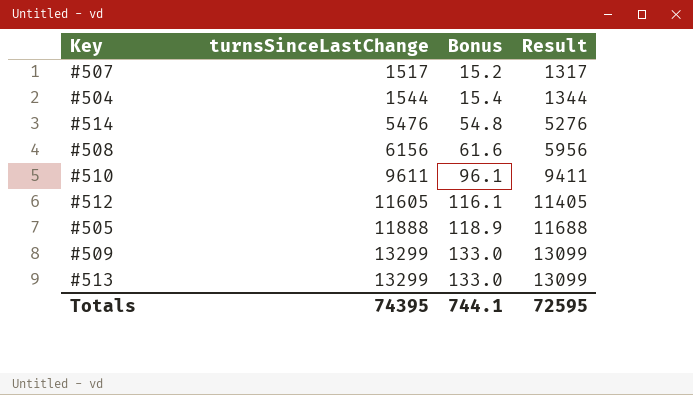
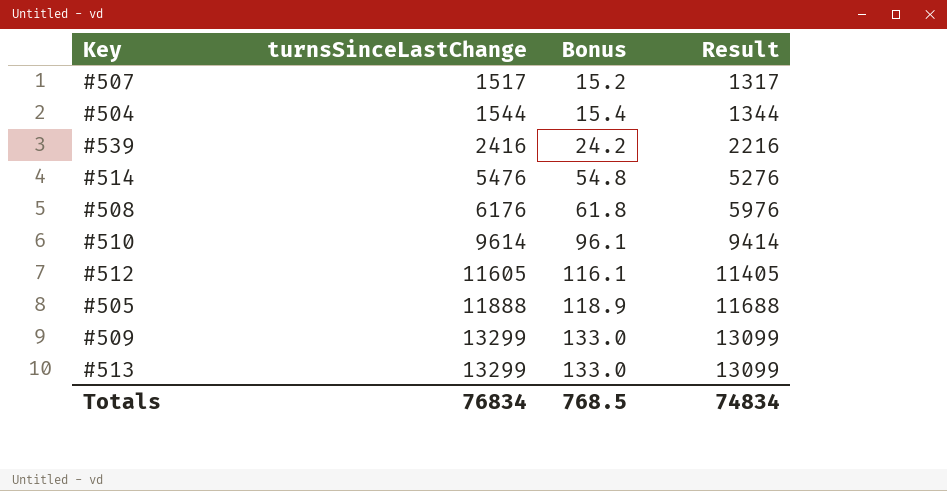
row #539: none -> 2416 | 24.2 | 2216
#508 | turnsSinceLastChange: 6156 -> 6176
#508 | Bonus: 61.6 -> 61.8
#508 | Result: 5956 -> 5976
#510 | turnsSinceLastChange: 9611 -> 9614
#510 | Result: 9411 -> 9414
Totals | turnsSinceLastChange: 74395 -> 76834
Totals | Bonus: 744.1 -> 768.5
Totals | Result: 72595 -> 74834

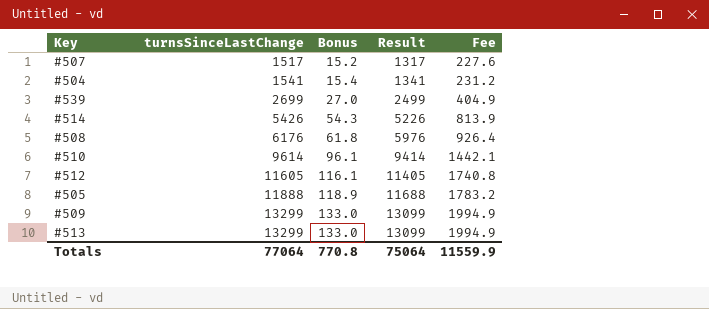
column Fee | formula: none -> [turnsSinceLastChange] * 0.15
#504 | turnsSinceLastChange: 1544 -> 1541
#504 | Result: 1344 -> 1341
#539 | turnsSinceLastChange: 2416 -> 2699
#539 | Bonus: 24.2 -> 27.0
#539 | Result: 2216 -> 2499
#514 | turnsSinceLastChange: 5476 -> 5426
#514 | Bonus: 54.8 -> 54.3
#514 | Result: 5276 -> 5226
Totals | turnsSinceLastChange: 76834 -> 77064
Totals | Bonus: 768.5 -> 770.8
Totals | Result: 74834 -> 75064

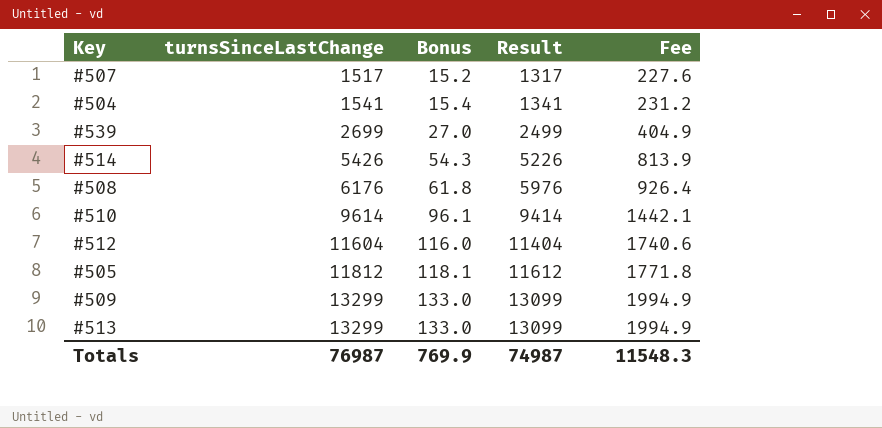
#512 | turnsSinceLastChange: 11605 -> 11604
#512 | Bonus: 116.1 -> 116.0
#512 | Result: 11405 -> 11404
#512 | Fee: 1740.8 -> 1740.6
#505 | turnsSinceLastChange: 11888 -> 11812
#505 | Bonus: 118.9 -> 118.1
#505 | Result: 11688 -> 11612
#505 | Fee: 1783.2 -> 1771.8
Totals | turnsSinceLastChange: 77064 -> 76987
Totals | Bonus: 770.8 -> 769.9
Totals | Result: 75064 -> 74987
Totals | Fee: 11559.9 -> 11548.3

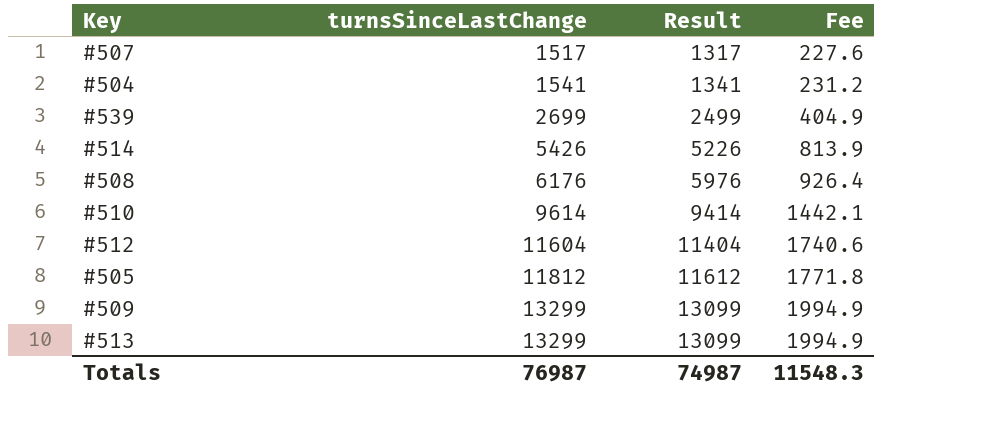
column Bonus | formula: [turnsSinceLastChange] * 0.01 -> none

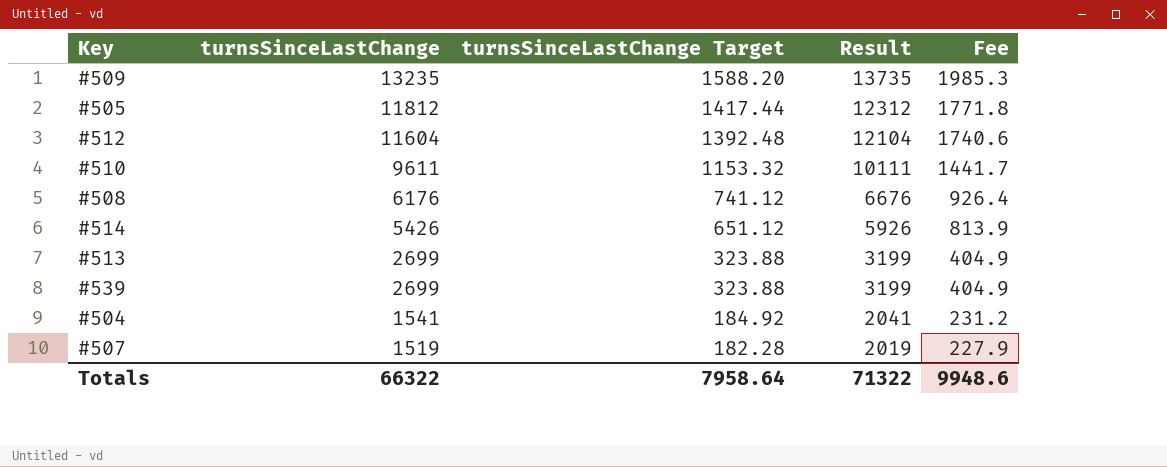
row order: turnsSinceLastChange ascending -> turnsSinceLastChange descending
column turnsSinceLastChange Target | formula: none -> [turnsSinceLastChange] * 0.12
column Result | formula: [turnsSinceLastChange] - 200 -> [turnsSinceLastChange] + 500
#509 | turnsSinceLastChange: 13299 -> 13235
#509 | Fee: 1994.9 -> 1985.3
#510 | turnsSinceLastChange: 9614 -> 9611
#510 | Fee: 1442.1 -> 1441.7
#513 | turnsSinceLastChange: 13299 -> 2699
#513 | Fee: 1994.9 -> 404.9
#507 | turnsSinceLastChange: 1517 -> 1519
#507 | Fee: 227.6 -> 227.9
Totals | turnsSinceLastChange: 76987 -> 66322
Totals | Result: 74987 -> 71322
Totals | Fee: 11548.3 -> 9948.6

